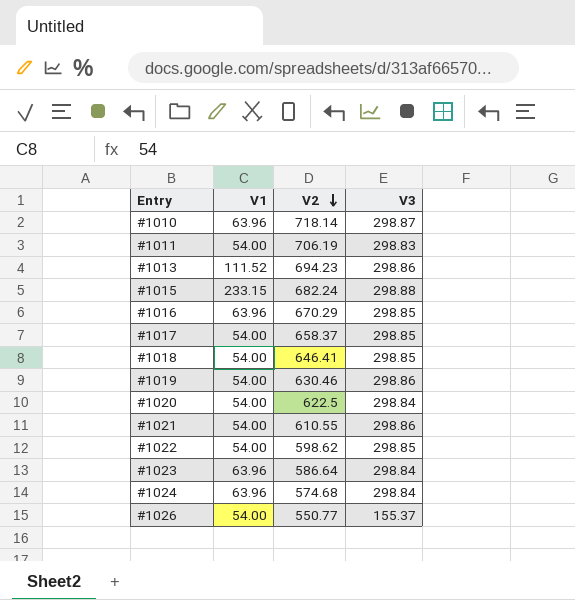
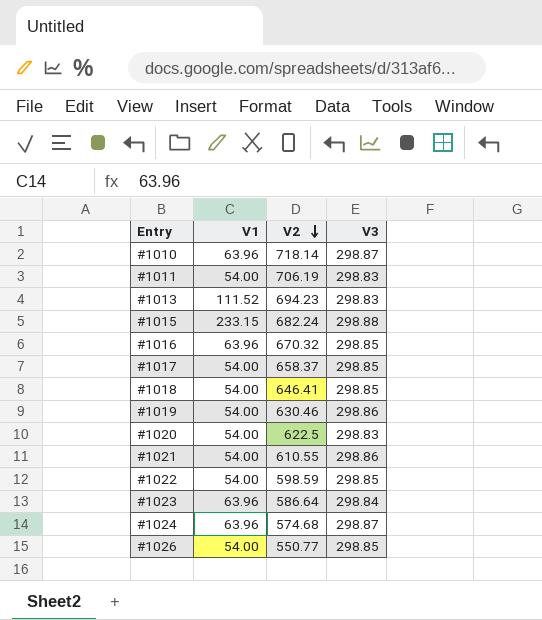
#1013 | V3: 298.86 -> 298.83
#1016 | V2: 670.29 -> 670.32
#1020 | V3: 298.84 -> 298.83
#1022 | V2: 598.62 -> 598.59
#1024 | V3: 298.84 -> 298.87
#1026 | V3: 155.37 -> 298.85

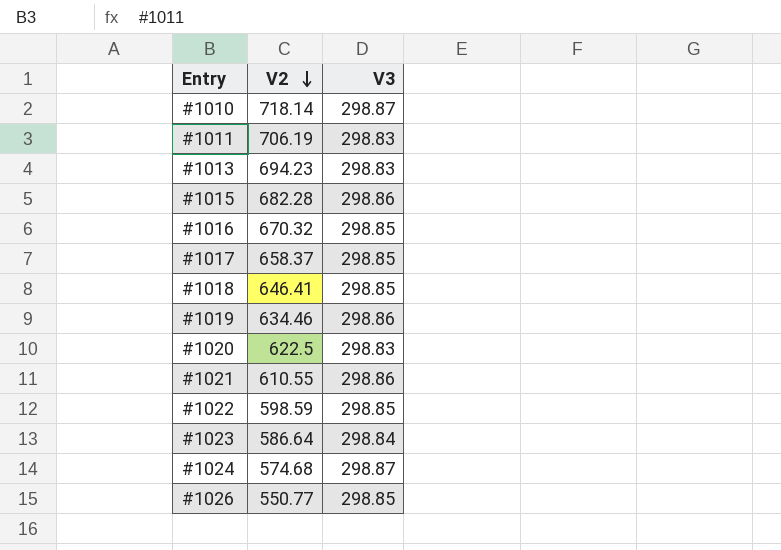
column V1 | position: 2 -> none
#1015 | V2: 682.24 -> 682.28
#1015 | V3: 298.88 -> 298.86
#1019 | V2: 630.46 -> 634.46

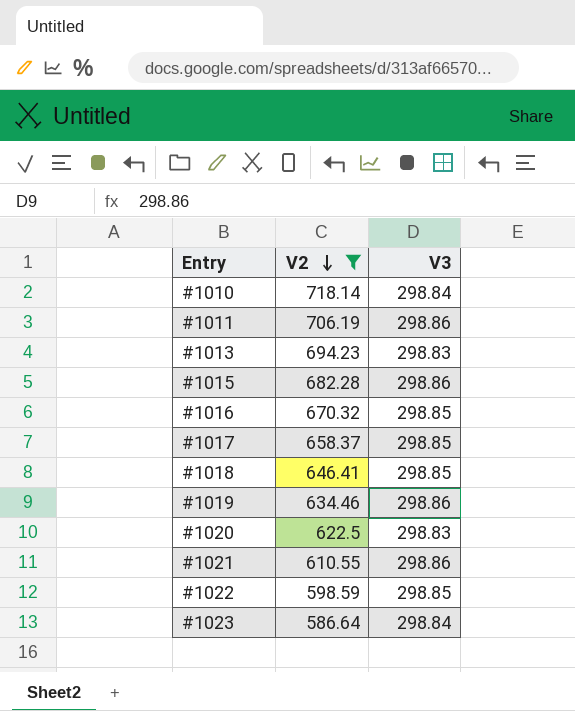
filter: none -> V2 >= 586.64
#1010 | V3: 298.87 -> 298.84
#1011 | V3: 298.83 -> 298.86

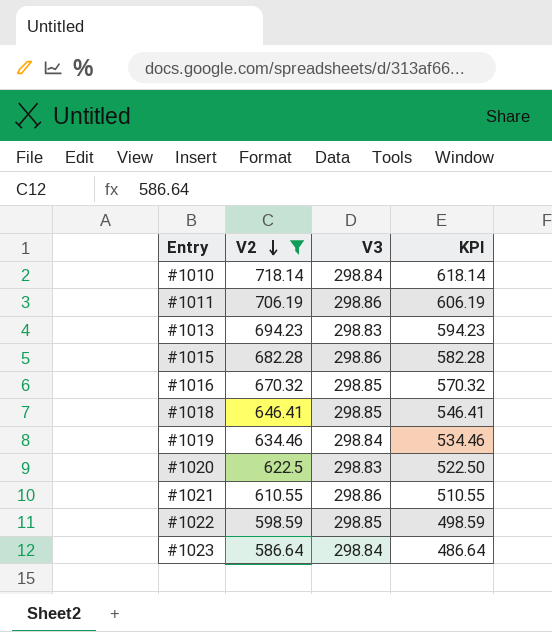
column KPI | formula: none -> [V2] - 100
row #1017: 658.37 | 298.85 -> none
#1019 | V3: 298.86 -> 298.84

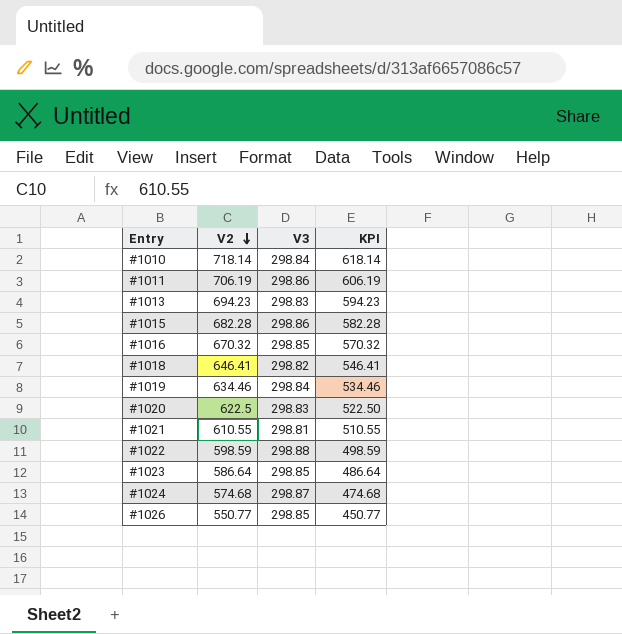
filter: V2 >= 586.64 -> none
#1018 | V3: 298.85 -> 298.82
#1021 | V3: 298.86 -> 298.81
#1022 | V3: 298.85 -> 298.88
#1023 | V3: 298.84 -> 298.85

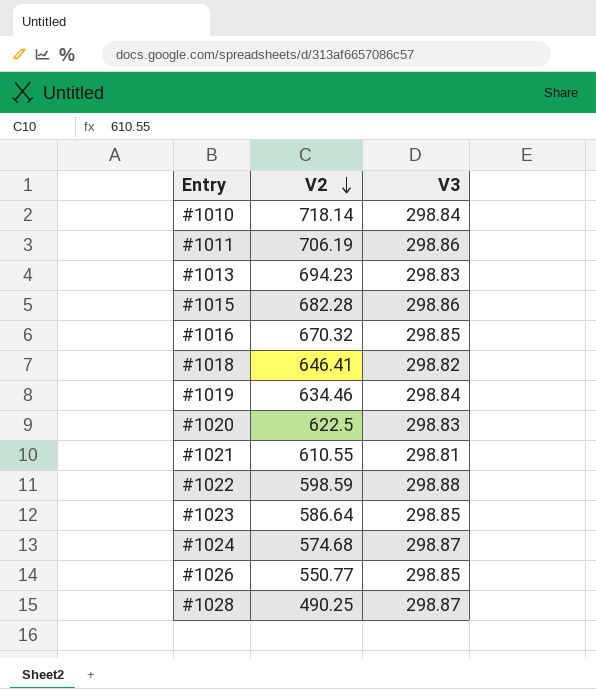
column KPI | formula: [V2] - 100 -> none
row #1028: none -> 490.25 | 298.87

